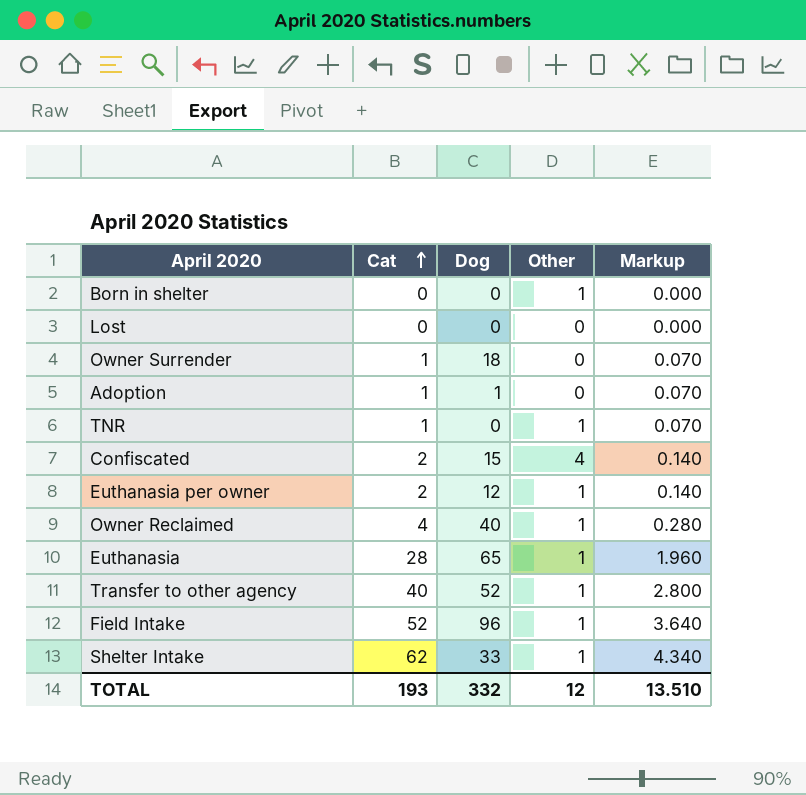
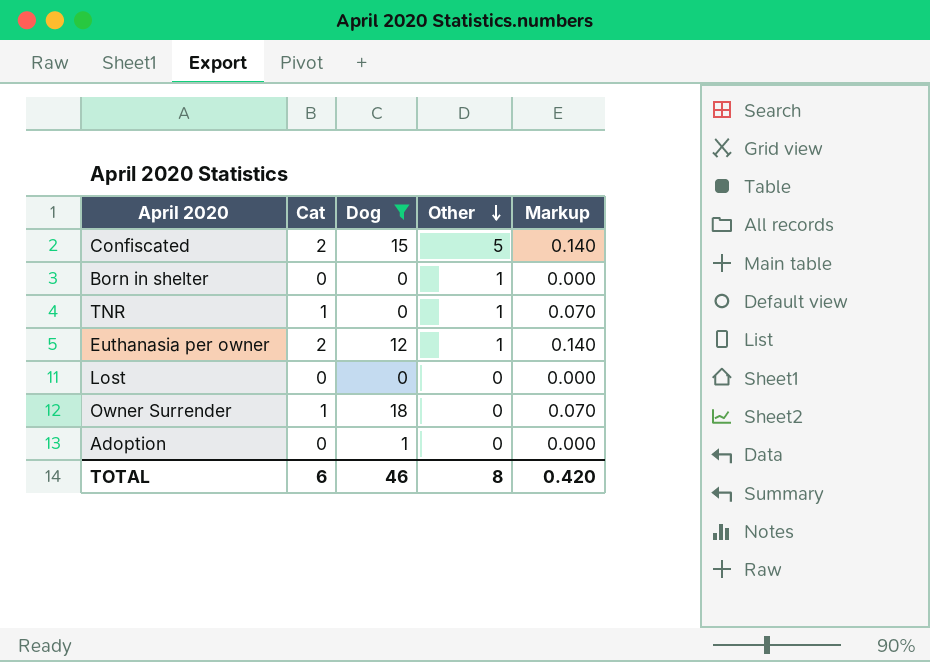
filter: none -> Dog <= 18
row order: Cat ascending -> Other descending
Confiscated | Other: 4 -> 5
Adoption | Cat: 1 -> 0
Adoption | Markup: 0.070 -> 0.000
TOTAL | Cat: 193 -> 6
TOTAL | Dog: 332 -> 46
TOTAL | Other: 12 -> 8
TOTAL | Markup: 13.510 -> 0.420

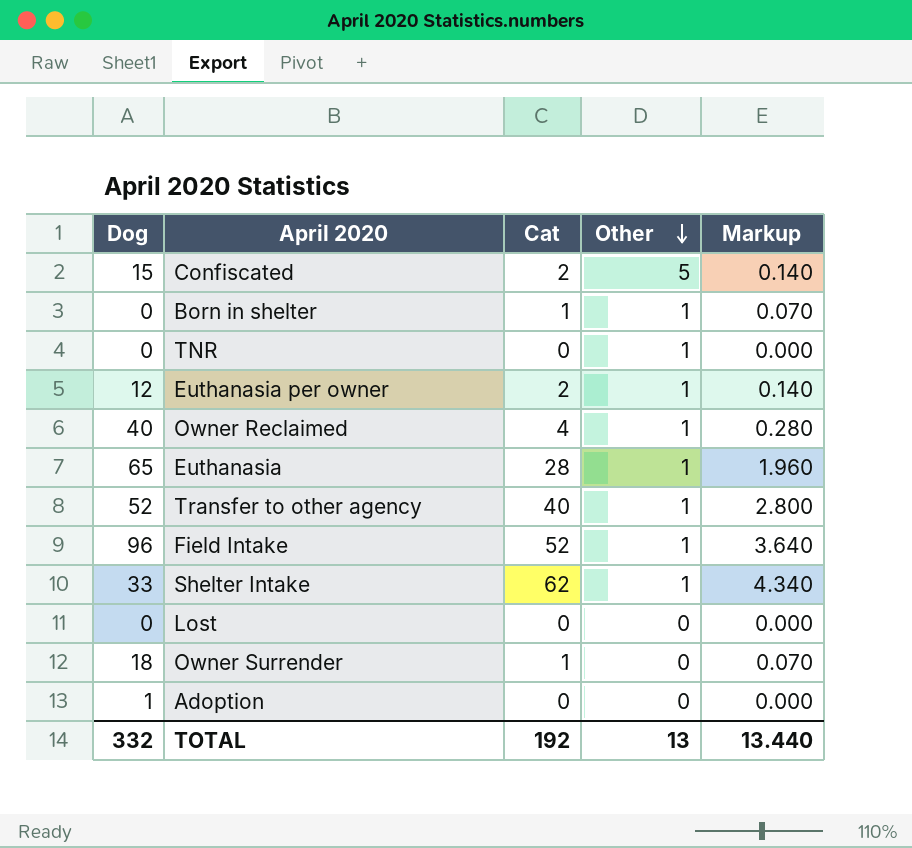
filter: Dog <= 18 -> none
column Dog | position: 3 -> 1
Born in shelter | Cat: 0 -> 1
Born in shelter | Markup: 0.000 -> 0.070
TNR | Cat: 1 -> 0
TNR | Markup: 0.070 -> 0.000
TOTAL | Dog: 46 -> 332
TOTAL | Cat: 6 -> 192
TOTAL | Other: 8 -> 13
TOTAL | Markup: 0.420 -> 13.440

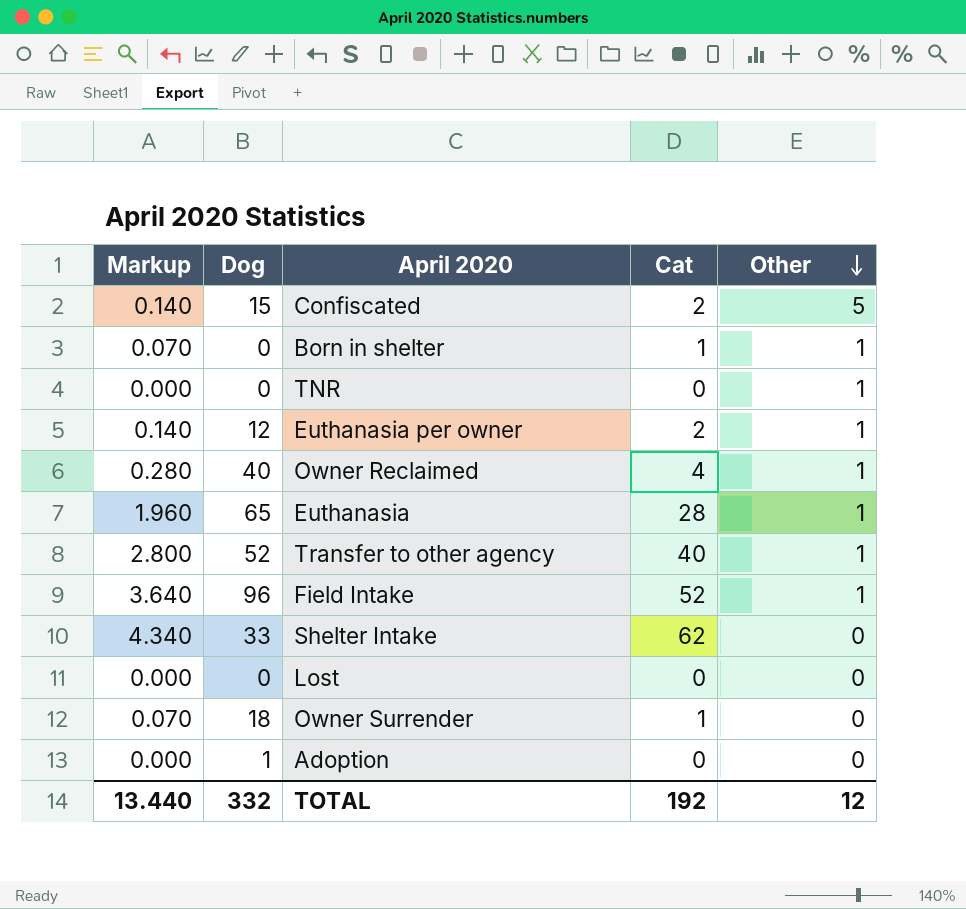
column Markup | position: 5 -> 1
Shelter Intake | Other: 1 -> 0
TOTAL | Other: 13 -> 12

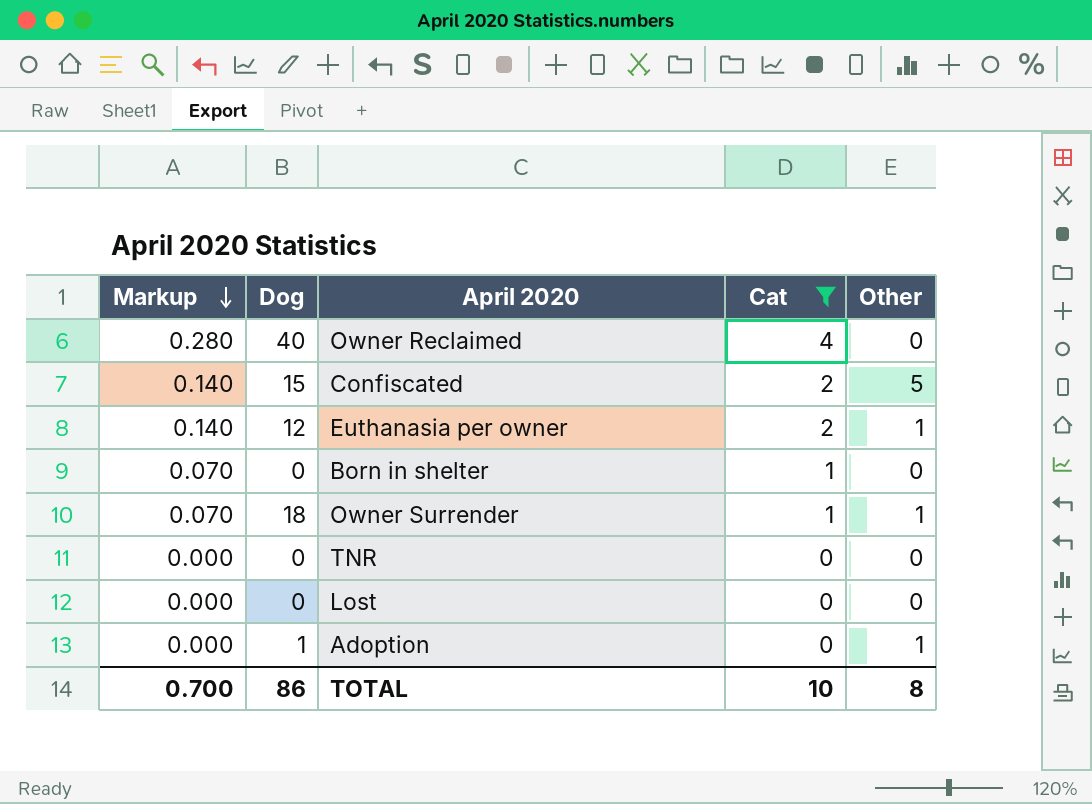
filter: none -> Cat <= 4
row order: Other descending -> Markup descending
Owner Reclaimed | Other: 1 -> 0
Born in shelter | Other: 1 -> 0
Owner Surrender | Other: 0 -> 1
TNR | Other: 1 -> 0
Adoption | Other: 0 -> 1
TOTAL | Markup: 13.440 -> 0.700
TOTAL | Dog: 332 -> 86
TOTAL | Cat: 192 -> 10
TOTAL | Other: 12 -> 8

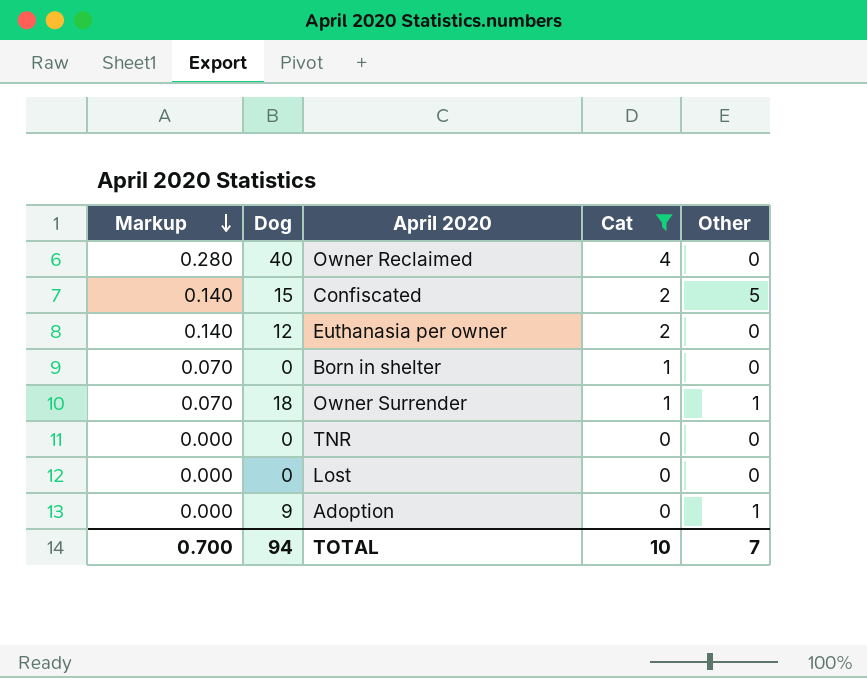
Euthanasia per owner | Other: 1 -> 0
Adoption | Dog: 1 -> 9
TOTAL | Dog: 86 -> 94
TOTAL | Other: 8 -> 7

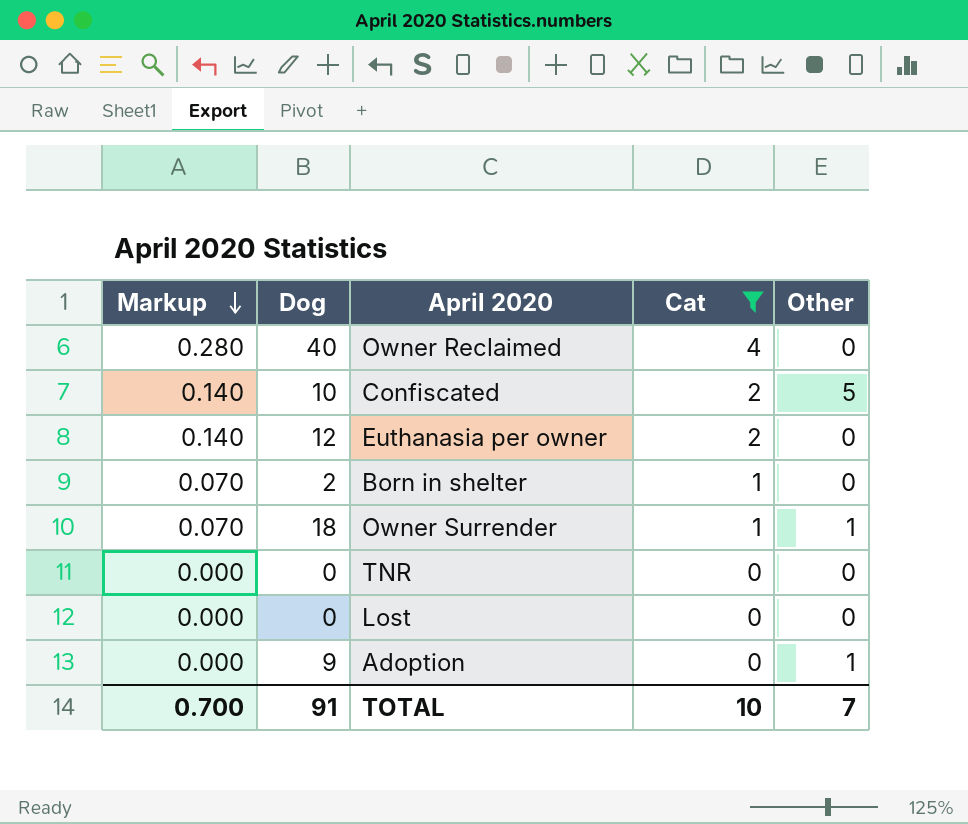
Confiscated | Dog: 15 -> 10
Born in shelter | Dog: 0 -> 2
TOTAL | Dog: 94 -> 91

